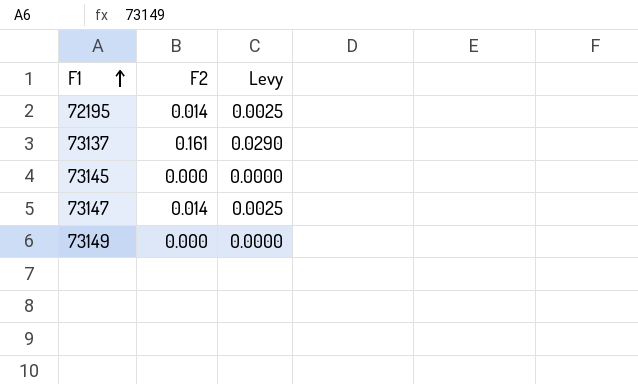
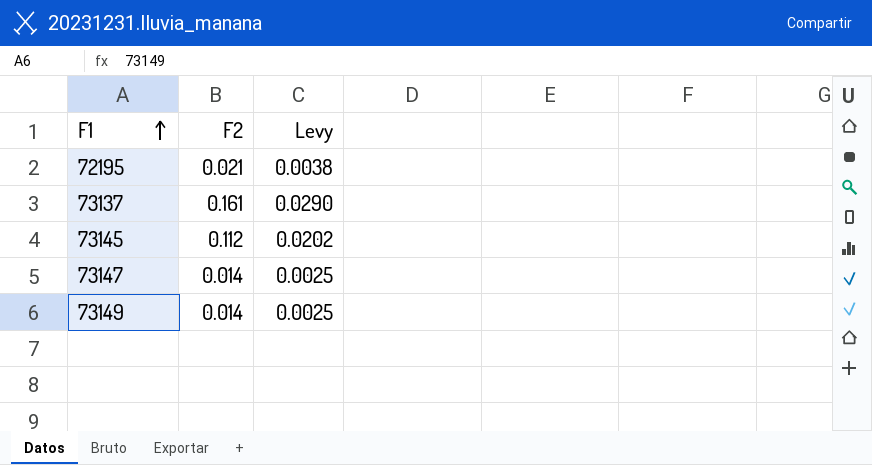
72195 | F2: 0.014 -> 0.021
72195 | Levy: 0.0025 -> 0.0038
73145 | F2: 0.000 -> 0.112
73145 | Levy: 0.0000 -> 0.0202
73149 | F2: 0.000 -> 0.014
73149 | Levy: 0.0000 -> 0.0025

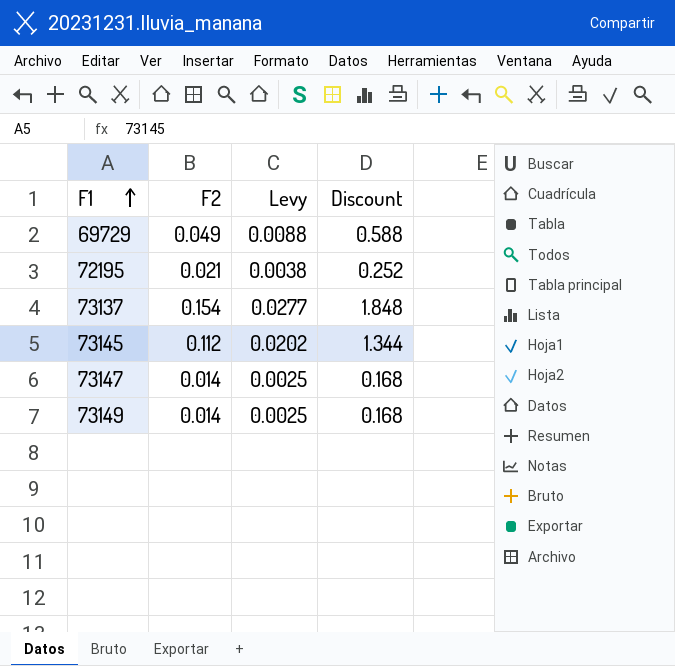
column Discount | formula: none -> [F2] * 12
row 69729: none -> 0.049 | 0.0088 | 0.588
73137 | F2: 0.161 -> 0.154
73137 | Levy: 0.0290 -> 0.0277

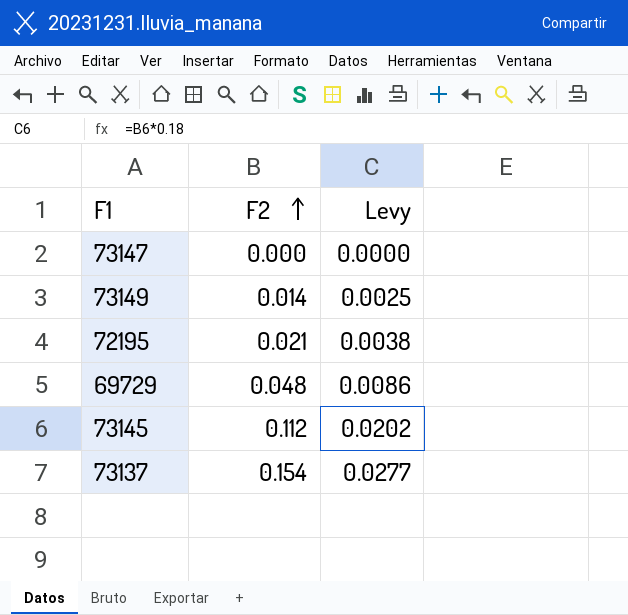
row order: F1 ascending -> F2 ascending
column Discount | formula: [F2] * 12 -> none
73147 | F2: 0.014 -> 0.000
73147 | Levy: 0.0025 -> 0.0000
69729 | F2: 0.049 -> 0.048
69729 | Levy: 0.0088 -> 0.0086

